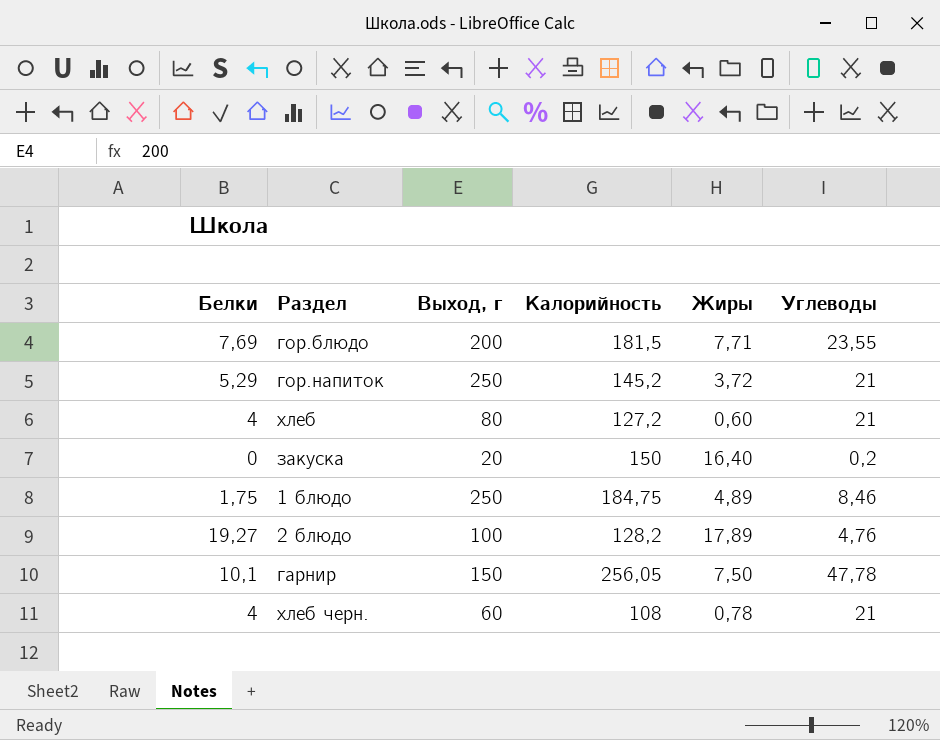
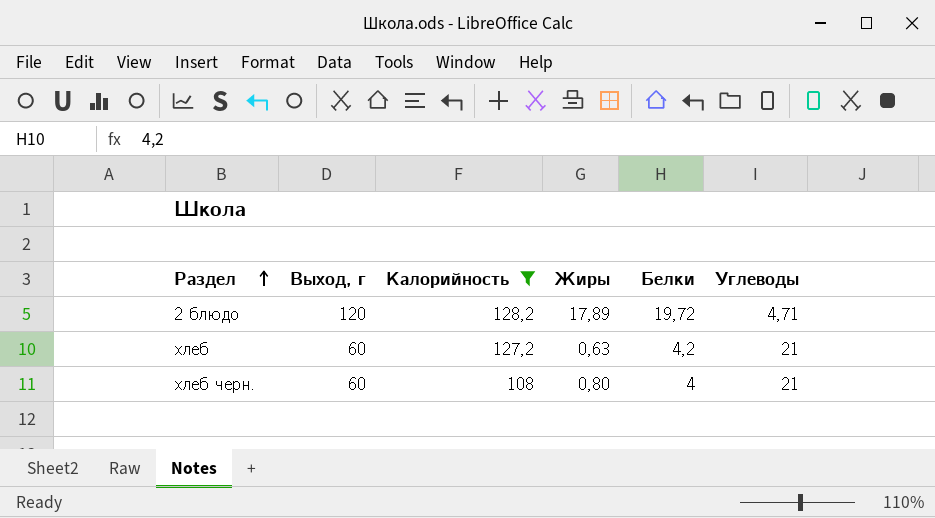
filter: none -> Калорийность <= 128,2
row order: none -> Раздел ascending
column Белки | position: 1 -> 5
2 блюдо | Выход, г: 100 -> 120
2 блюдо | Белки: 19,27 -> 19,72
2 блюдо | Углеводы: 4,76 -> 4,71
хлеб | Выход, г: 80 -> 60
хлеб | Жиры: 0,60 -> 0,63
хлеб | Белки: 4 -> 4,2
хлеб черн. | Жиры: 0,78 -> 0,80

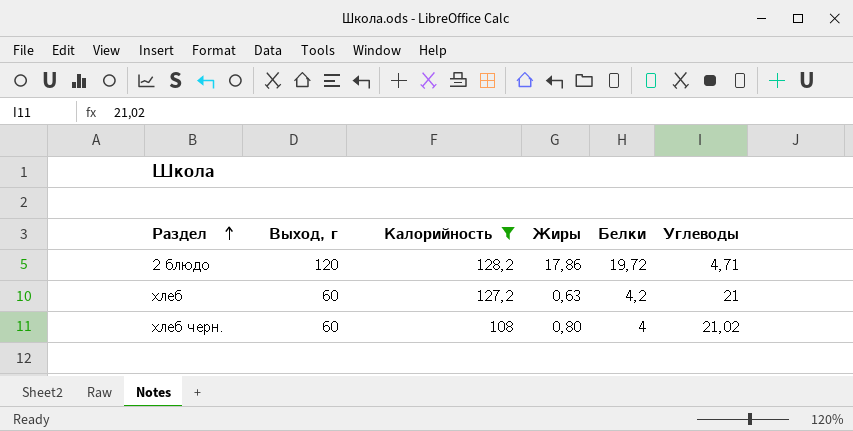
2 блюдо | Жиры: 17,89 -> 17,86
хлеб черн. | Углеводы: 21 -> 21,02

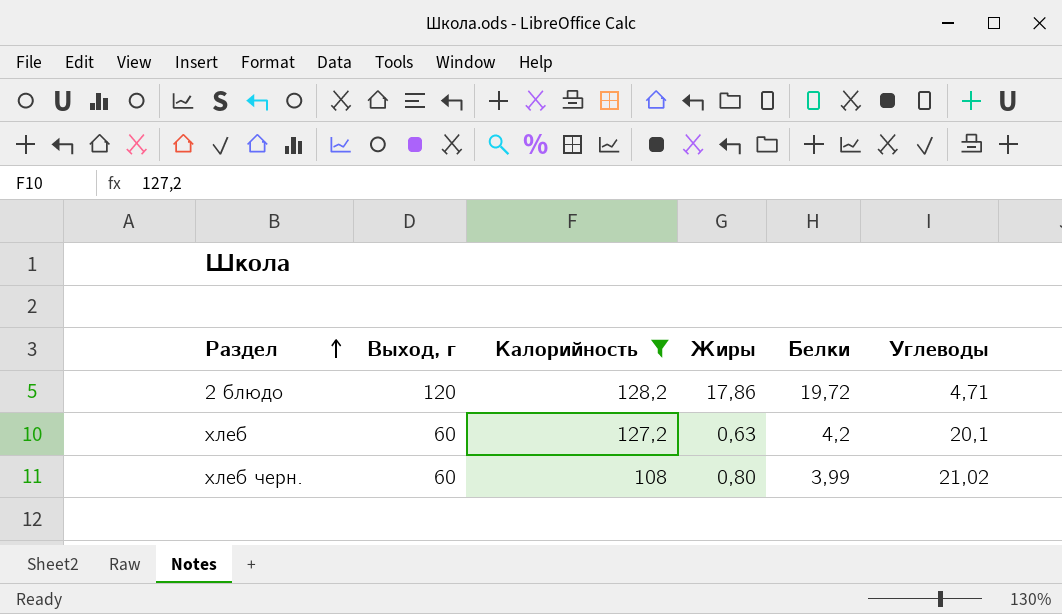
хлеб | Углеводы: 21 -> 20,1
хлеб черн. | Белки: 4 -> 3,99

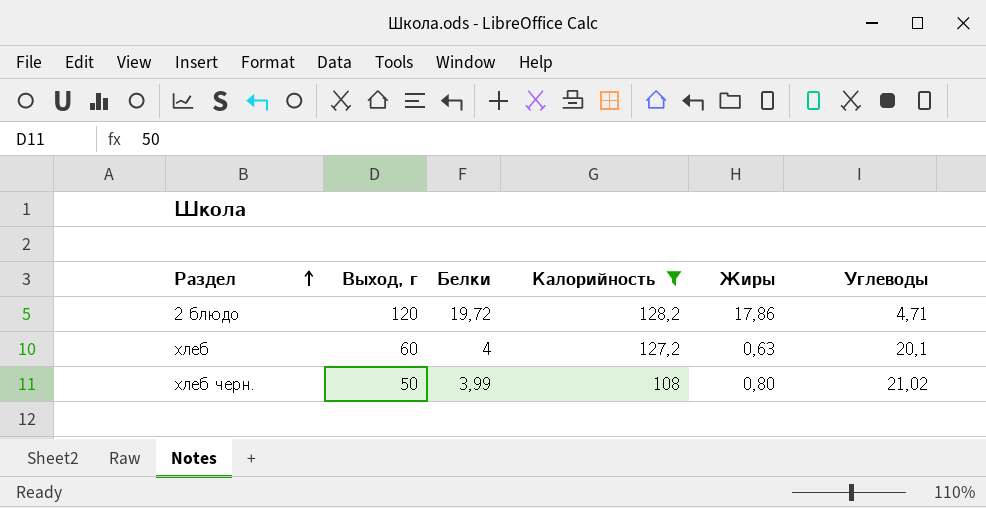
column Белки | position: 5 -> 3
хлеб | Белки: 4,2 -> 4
хлеб черн. | Выход, г: 60 -> 50

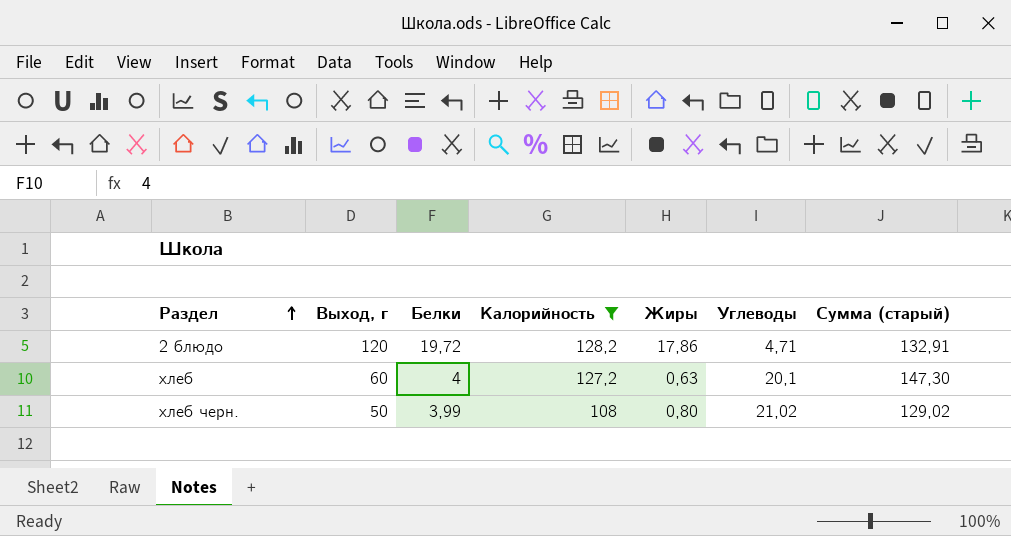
column Сумма (старый) | formula: none -> [Калорийность] + [Углеводы]

